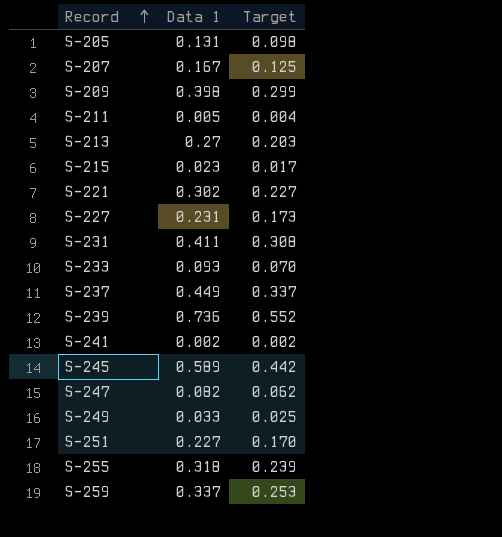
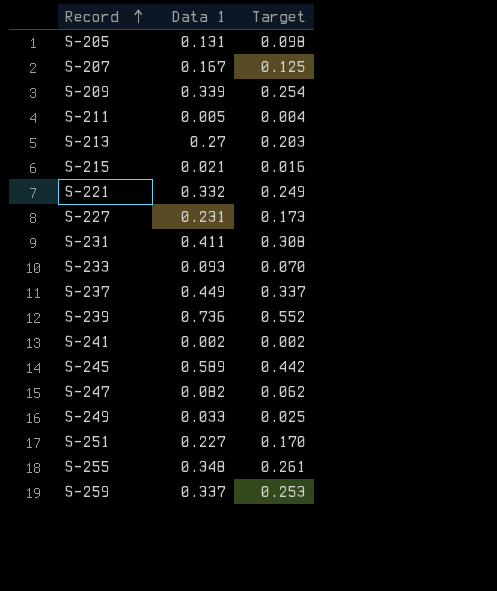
S-209 | Data 1: 0.398 -> 0.339
S-209 | Target: 0.299 -> 0.254
S-215 | Data 1: 0.023 -> 0.021
S-215 | Target: 0.017 -> 0.016
S-221 | Data 1: 0.302 -> 0.332
S-221 | Target: 0.227 -> 0.249
S-255 | Data 1: 0.318 -> 0.348
S-255 | Target: 0.239 -> 0.261

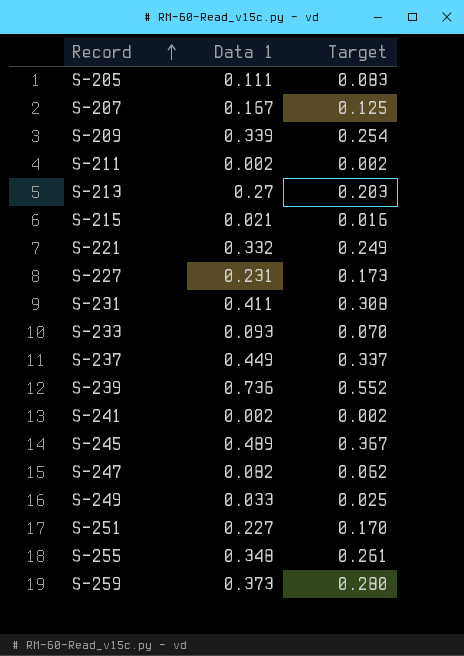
S-205 | Data 1: 0.131 -> 0.111
S-205 | Target: 0.098 -> 0.083
S-211 | Data 1: 0.005 -> 0.002
S-211 | Target: 0.004 -> 0.002
S-245 | Data 1: 0.589 -> 0.489
S-245 | Target: 0.442 -> 0.367
S-259 | Data 1: 0.337 -> 0.373
S-259 | Target: 0.253 -> 0.280

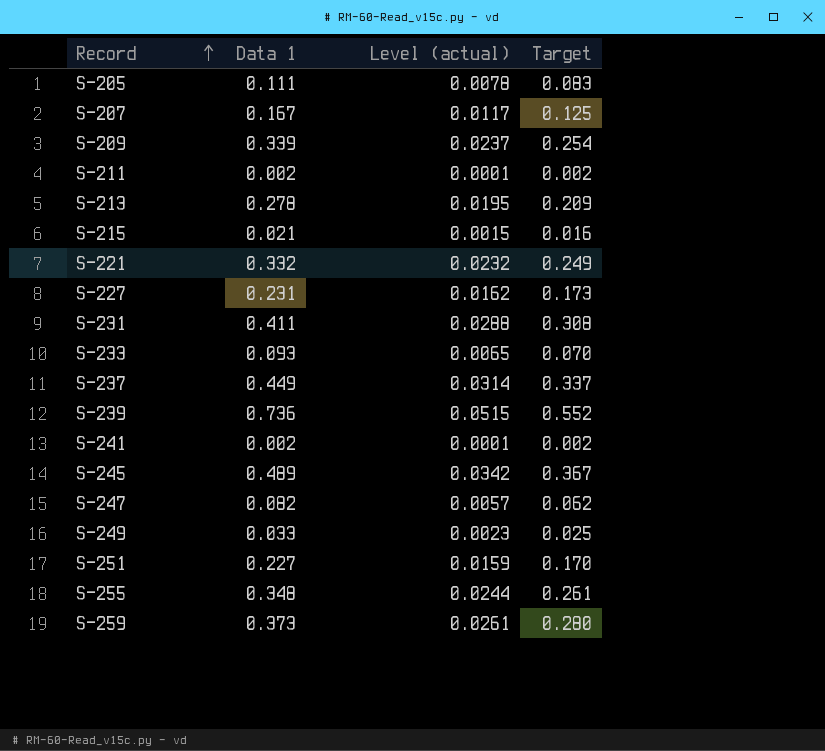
column Level (actual) | formula: none -> [Data 1] * 0.07
S-213 | Data 1: 0.27 -> 0.278
S-213 | Target: 0.203 -> 0.209

